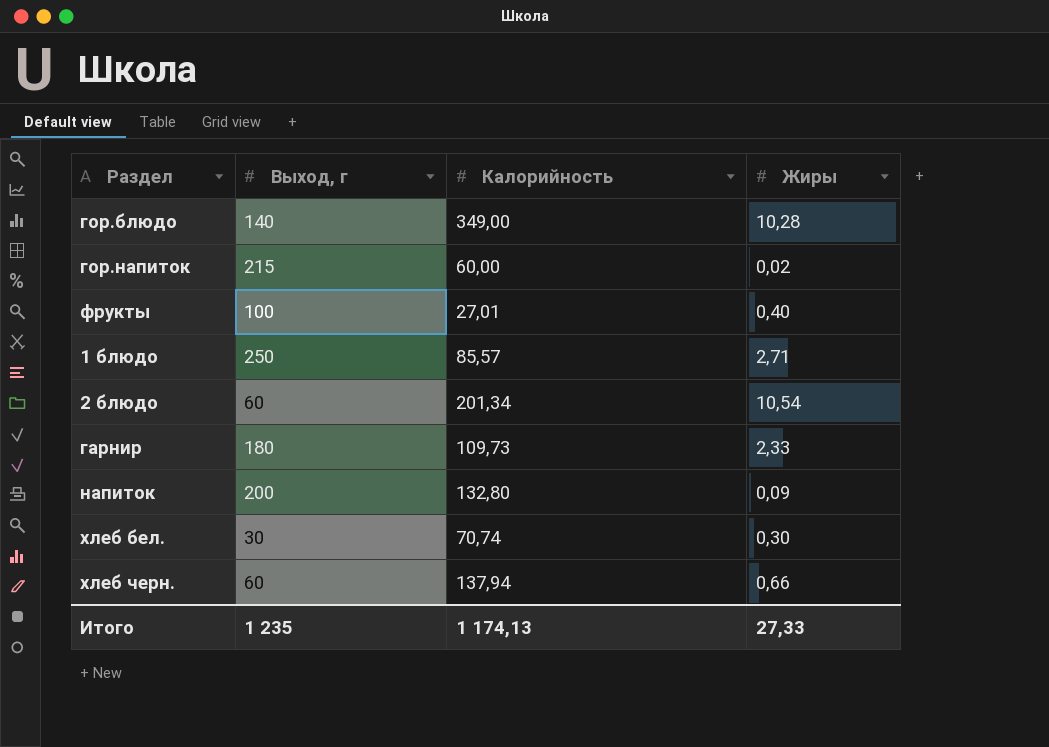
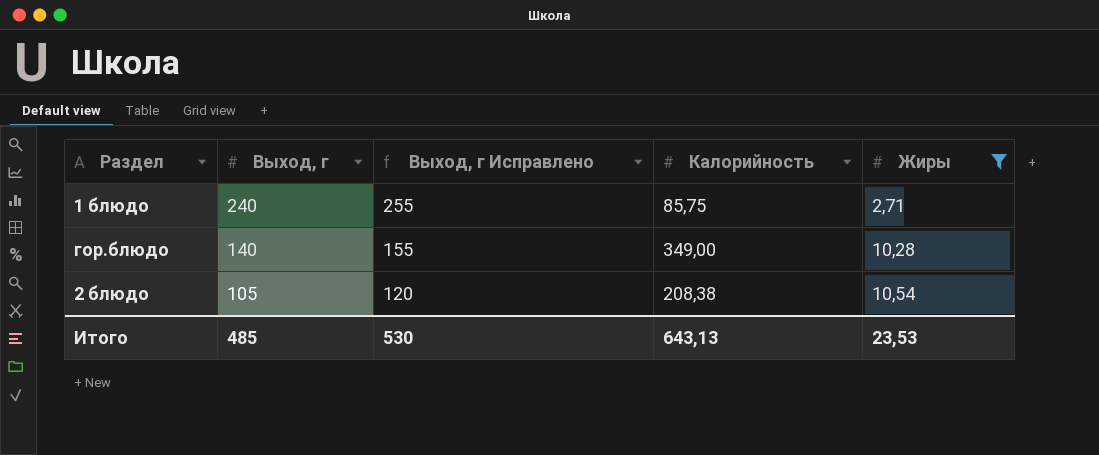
filter: none -> Жиры >= 2,71
row order: none -> Выход, г descending
column Выход, г Исправлено | formula: none -> [Выход, г] + 15
1 блюдо | Выход, г: 250 -> 240
1 блюдо | Калорийность: 85,57 -> 85,75
2 блюдо | Выход, г: 60 -> 105
2 блюдо | Калорийность: 201,34 -> 208,38
Итого | Выход, г: 1 235 -> 485
Итого | Калорийность: 1 174,13 -> 643,13
Итого | Жиры: 27,33 -> 23,53

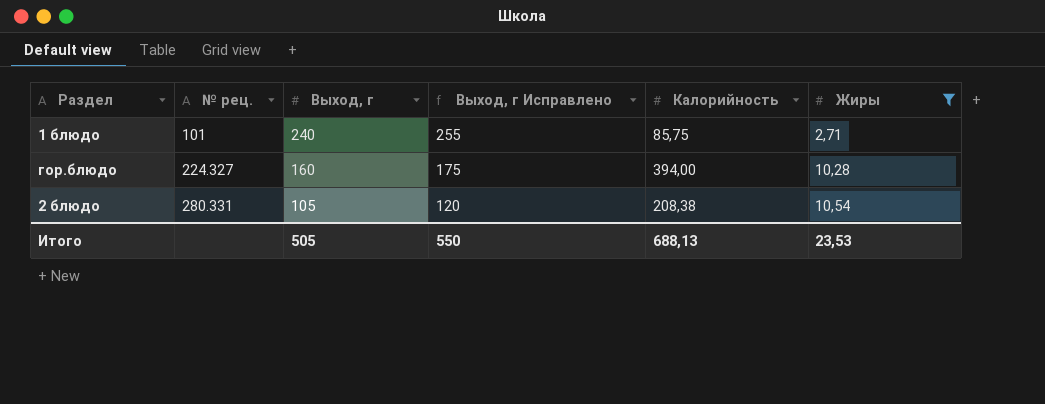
column № рец. | position: none -> 2
гор.блюдо | Выход, г: 140 -> 160
гор.блюдо | Выход, г Исправлено: 155 -> 175
гор.блюдо | Калорийность: 349,00 -> 394,00
Итого | Выход, г: 485 -> 505
Итого | Выход, г Исправлено: 530 -> 550
Итого | Калорийность: 643,13 -> 688,13

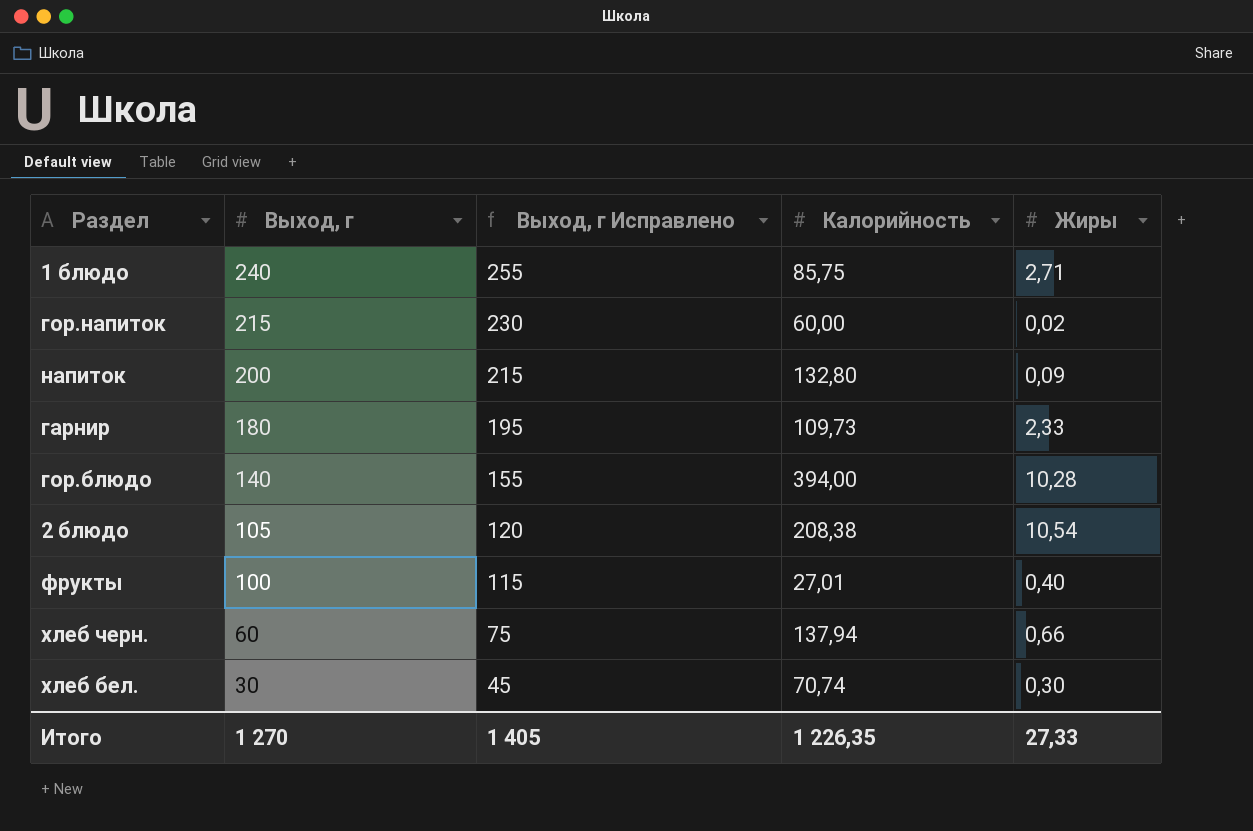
filter: Жиры >= 2,71 -> none
column № рец. | position: 2 -> none
гор.блюдо | Выход, г: 160 -> 140
гор.блюдо | Выход, г Исправлено: 175 -> 155
Итого | Выход, г: 505 -> 1 270
Итого | Выход, г Исправлено: 550 -> 1 405
Итого | Калорийность: 688,13 -> 1 226,35
Итого | Жиры: 23,53 -> 27,33

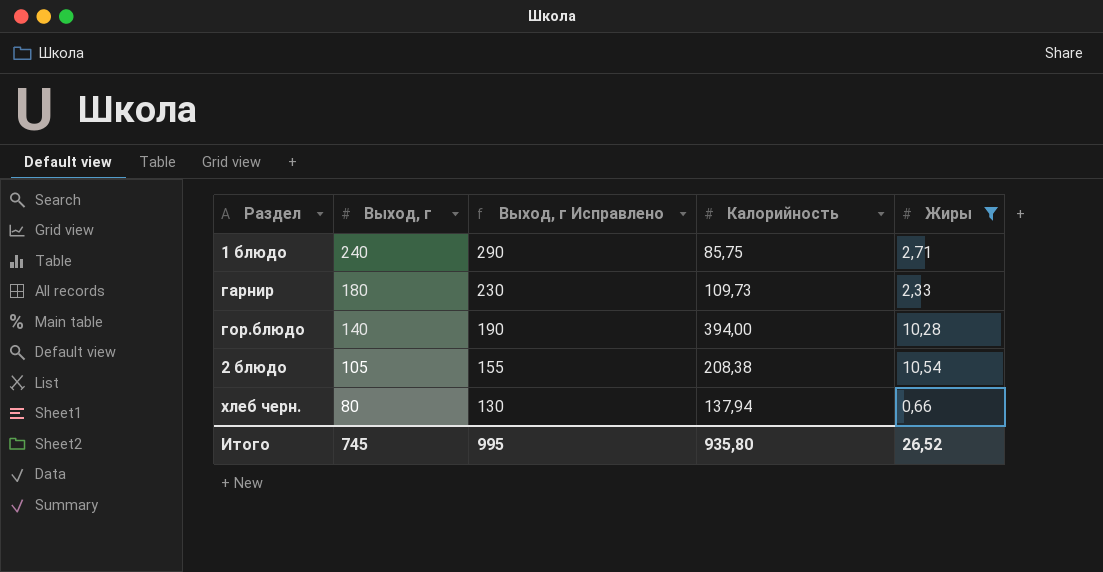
filter: none -> Жиры >= 0,66
column Выход, г Исправлено | formula: [Выход, г] + 15 -> [Выход, г] + 50
хлеб черн. | Выход, г: 60 -> 80
Итого | Выход, г: 1 270 -> 745
Итого | Выход, г Исправлено: 1 405 -> 995
Итого | Калорийность: 1 226,35 -> 935,80
Итого | Жиры: 27,33 -> 26,52

